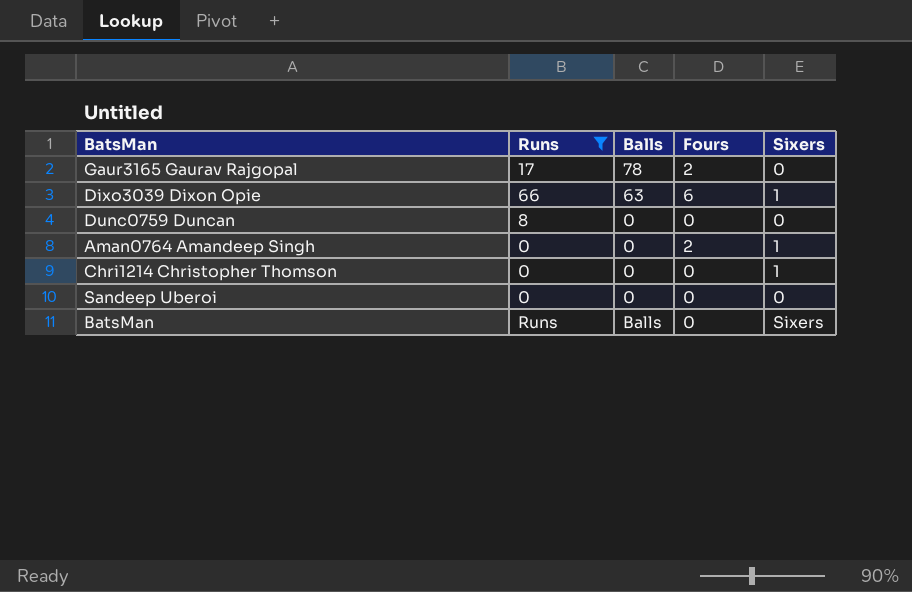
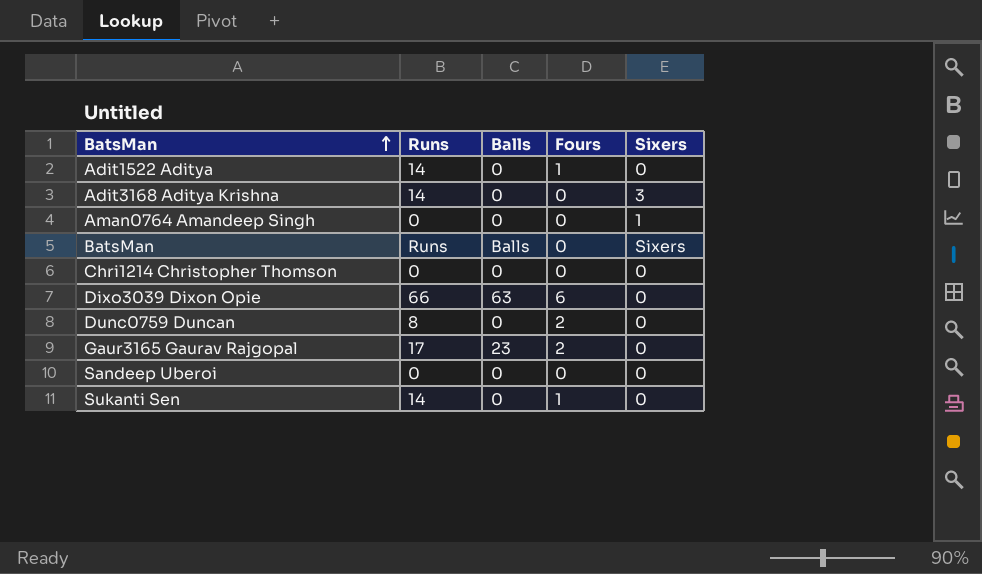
filter: Runs != 14 -> none
row order: none -> BatsMan ascending
Aman0764 Amandeep Singh | Fours: 2 -> 0
Chri1214 Christopher Thomson | Sixers: 1 -> 0
Dixo3039 Dixon Opie | Sixers: 1 -> 0
Dunc0759 Duncan | Fours: 0 -> 2
Gaur3165 Gaurav Rajgopal | Balls: 78 -> 23

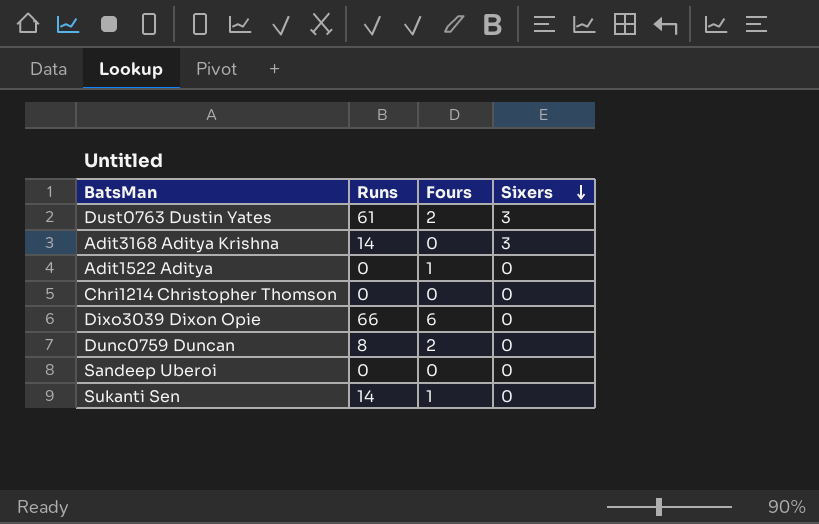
row order: BatsMan ascending -> Sixers descending
column Balls | position: 3 -> none
row Aman0764 Amandeep Singh: 0 | 0 | 0 | 1 -> none
row BatsMan: Runs | Balls | 0 | Sixers -> none
row Gaur3165 Gaurav Rajgopal: 17 | 23 | 2 | 0 -> none
row Dust0763 Dustin Yates: none -> 61 | 2 | 3
Adit1522 Aditya | Runs: 14 -> 0

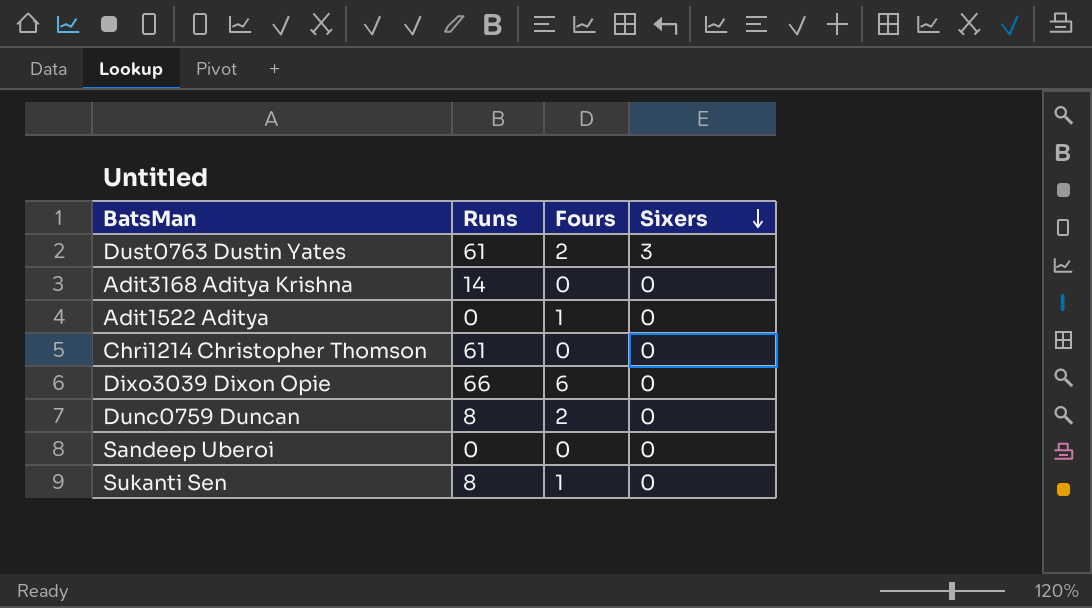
Adit3168 Aditya Krishna | Sixers: 3 -> 0
Chri1214 Christopher Thomson | Runs: 0 -> 61
Sukanti Sen | Runs: 14 -> 8

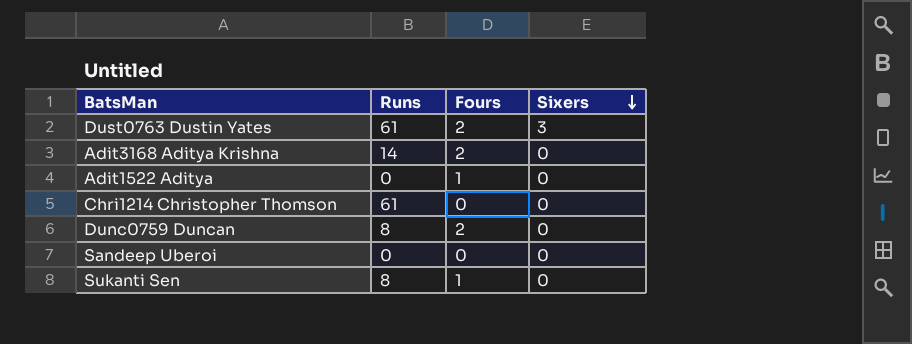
row Dixo3039 Dixon Opie: 66 | 6 | 0 -> none
Adit3168 Aditya Krishna | Fours: 0 -> 2

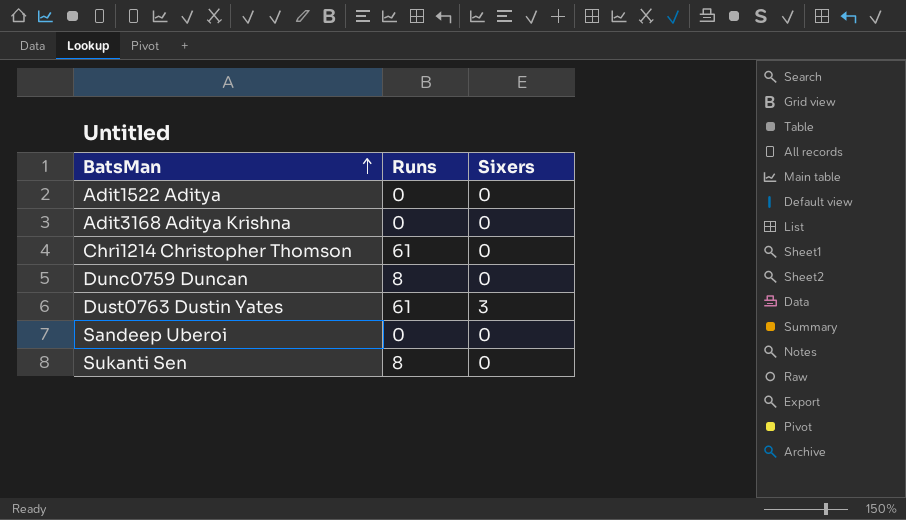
row order: Sixers descending -> BatsMan ascending
column Fours | position: 3 -> none
Adit3168 Aditya Krishna | Runs: 14 -> 0

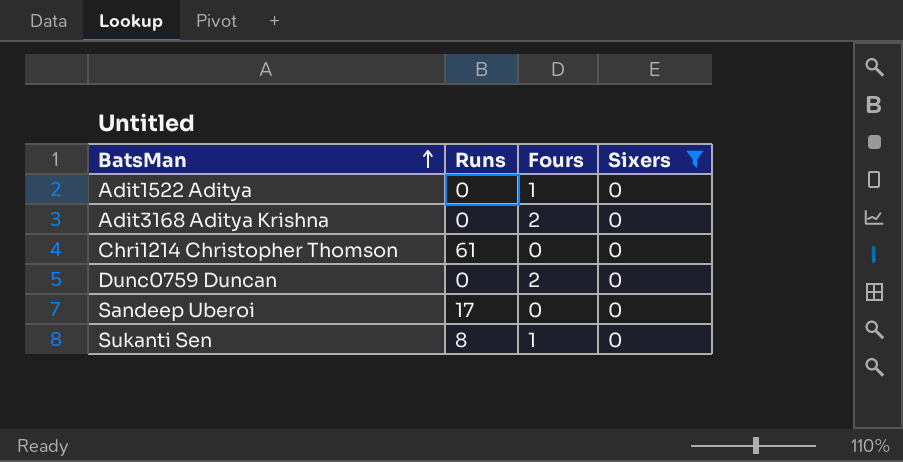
filter: none -> Sixers = 0
column Fours | position: none -> 3
Dunc0759 Duncan | Runs: 8 -> 0
Sandeep Uberoi | Runs: 0 -> 17

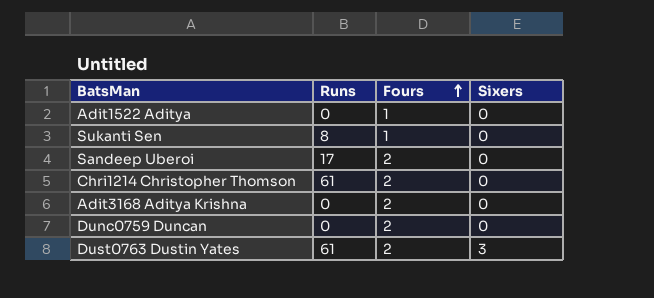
filter: Sixers = 0 -> none
row order: BatsMan ascending -> Fours ascending
Sandeep Uberoi | Fours: 0 -> 2
Chri1214 Christopher Thomson | Fours: 0 -> 2

